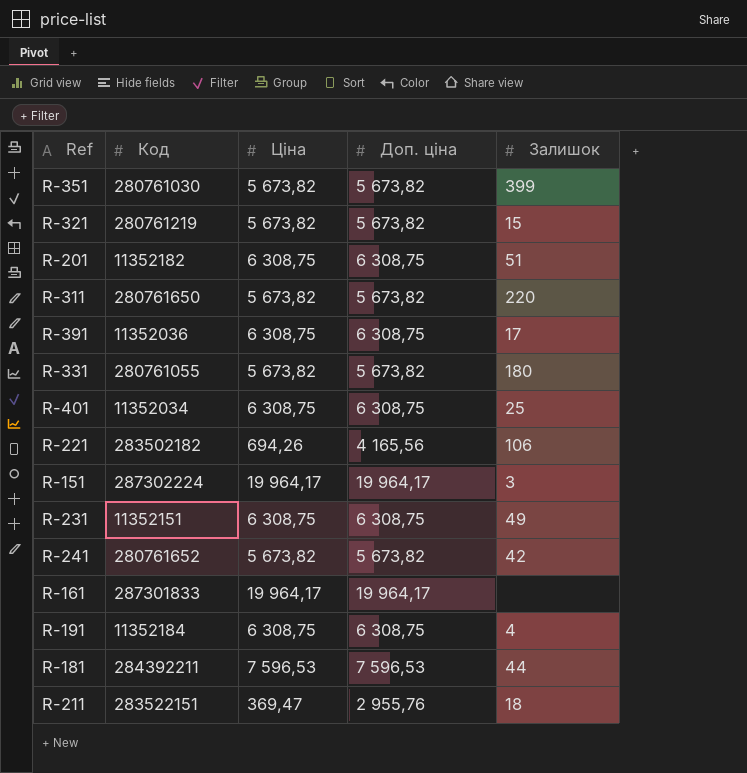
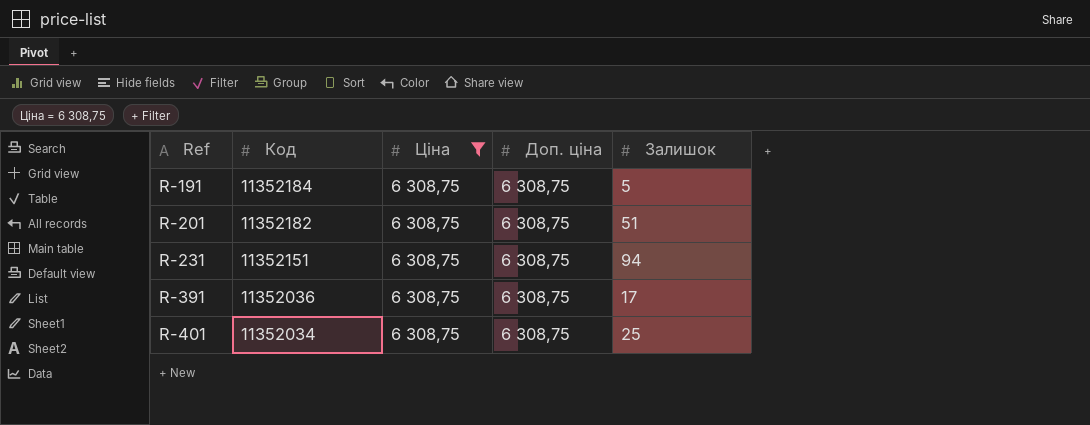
filter: none -> Ціна = 6 308,75
row order: none -> Ref ascending
R-191 | Залишок: 4 -> 5
R-231 | Залишок: 49 -> 94

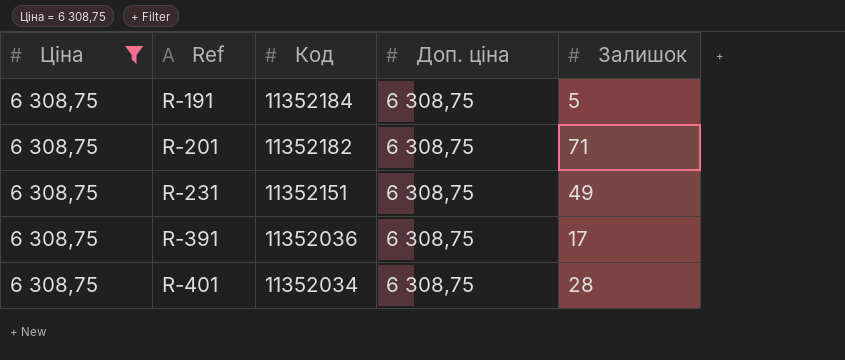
column Ціна | position: 3 -> 1
R-201 | Залишок: 51 -> 71
R-231 | Залишок: 94 -> 49
R-401 | Залишок: 25 -> 28

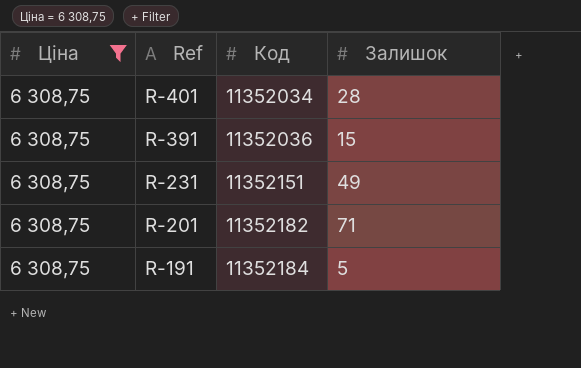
row order: Ref ascending -> Ref descending
column Доп. ціна | position: 4 -> none
R-391 | Залишок: 17 -> 15

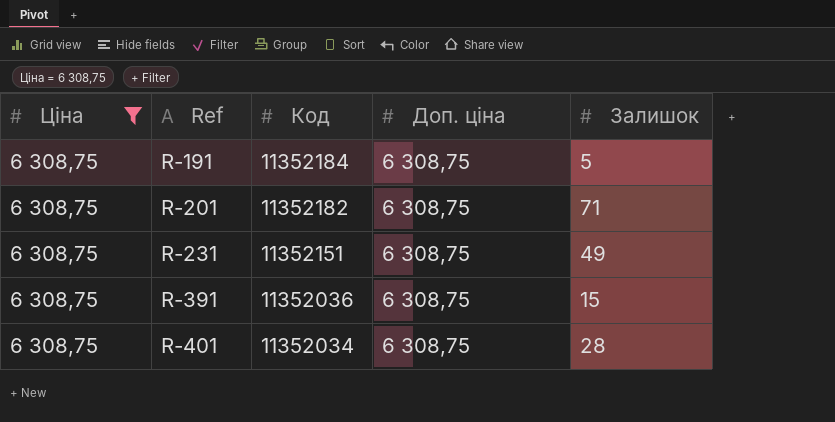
row order: Ref descending -> Ref ascending
column Доп. ціна | position: none -> 4

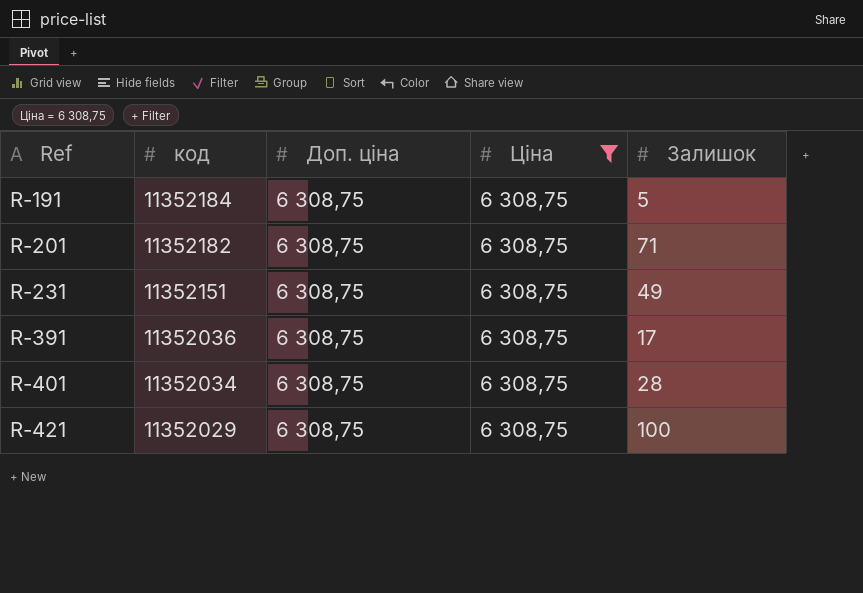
column name: Код -> код
column Ціна | position: 1 -> 4
R-391 | Залишок: 15 -> 17
row R-421: none -> 11352029 | 6 308,75 | 6 308,75 | 100

